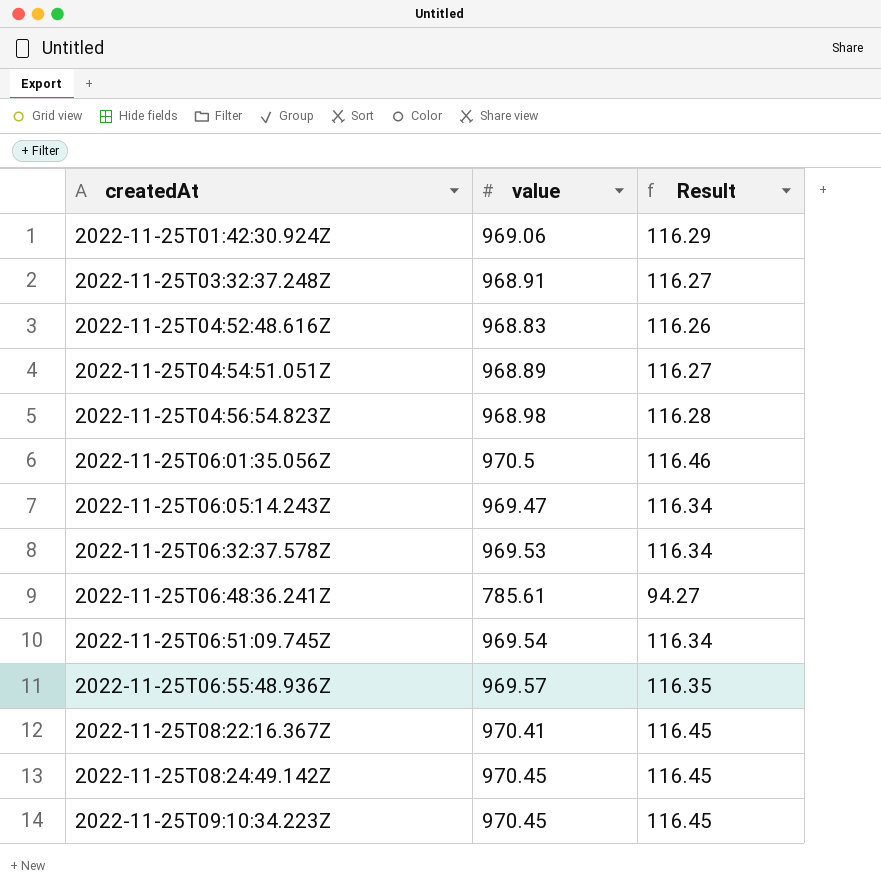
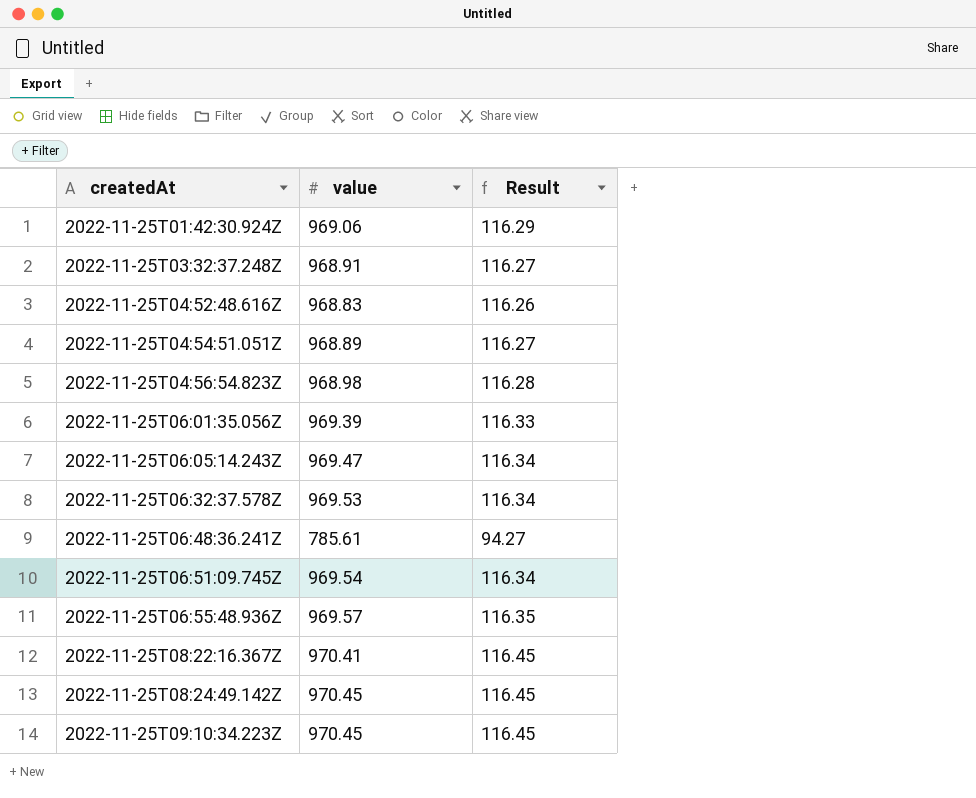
2022-11-25T06:01:35.056Z | value: 970.5 -> 969.39
2022-11-25T06:01:35.056Z | Result: 116.46 -> 116.33

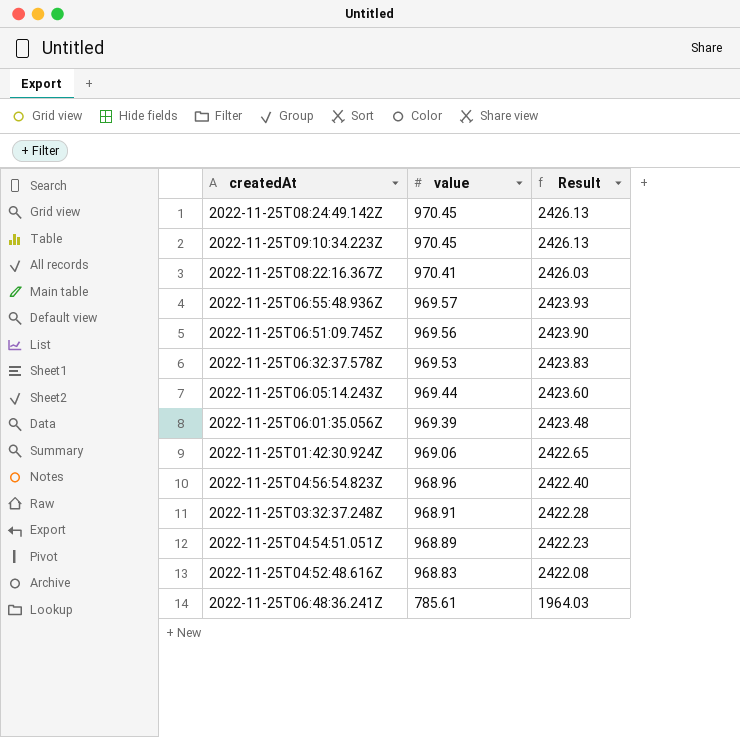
row order: createdAt ascending -> value descending
column Result | formula: [value] * 0.12 -> [value] * 2.5
2022-11-25T06:51:09.745Z | value: 969.54 -> 969.56
2022-11-25T06:05:14.243Z | value: 969.47 -> 969.44
2022-11-25T04:56:54.823Z | value: 968.98 -> 968.96

